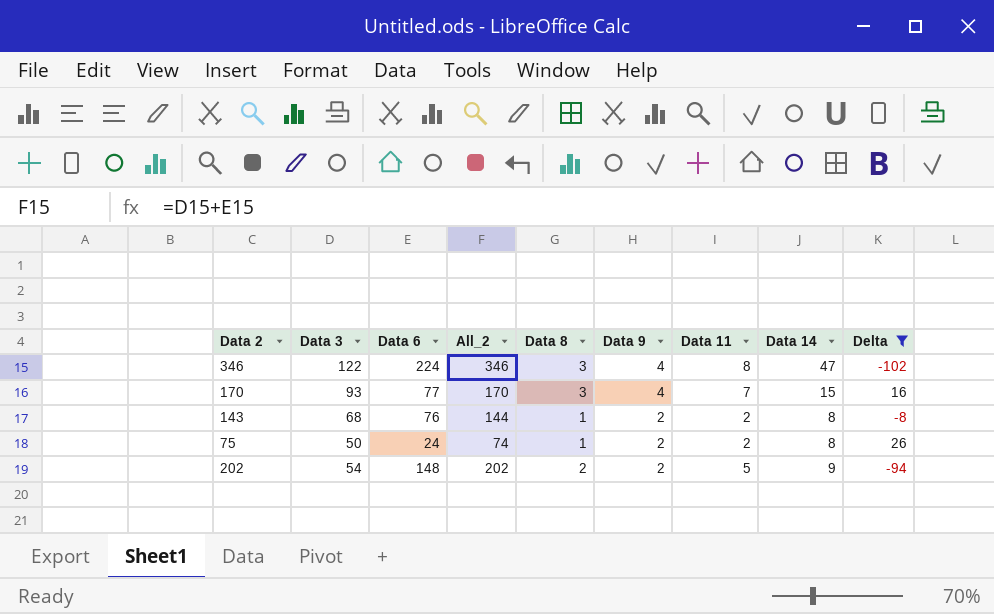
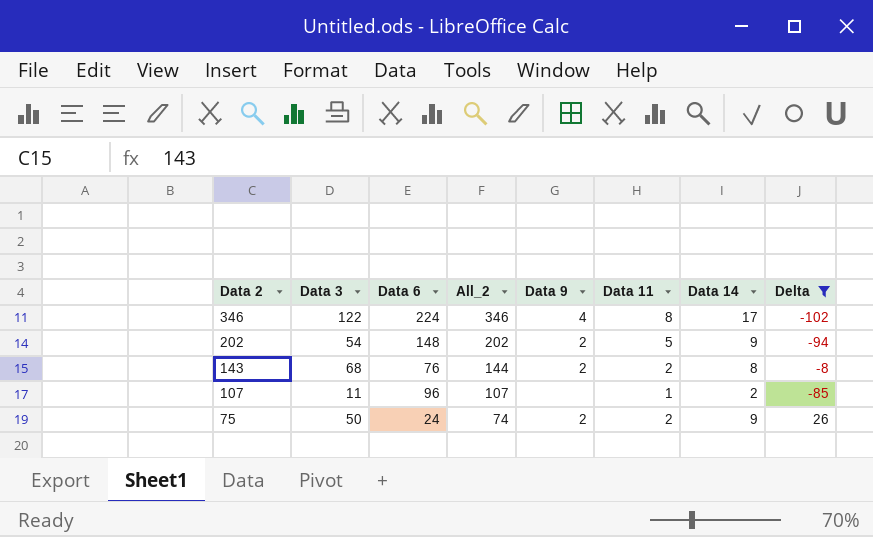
row order: Data 9 descending -> Data 2 descending
column Data 8 | position: 5 -> none
row 170: 93 | 77 | 170 | 3 | 4 | 7 | 15 | 16 -> none
346 | Data 14: 47 -> 17
row 107: none -> 11 | 96 | 107 | none | 1 | 2 | -85
75 | Data 14: 8 -> 9

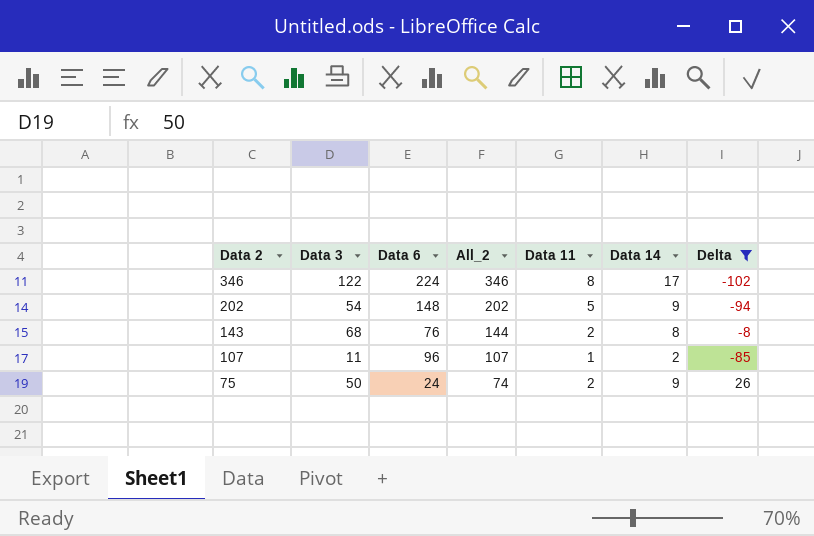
column Data 9 | position: 5 -> none

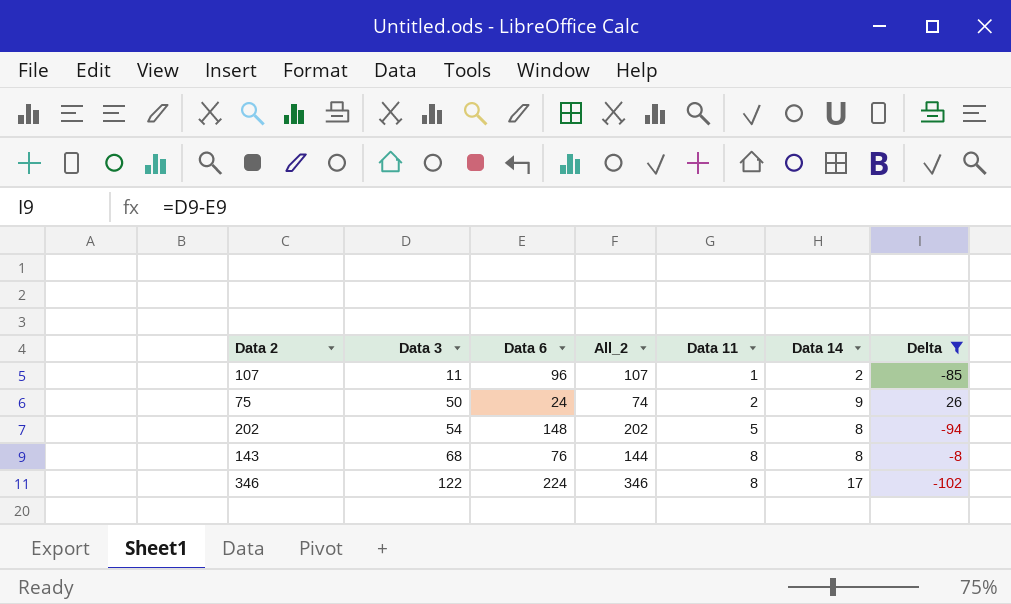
row order: Data 2 descending -> Data 3 ascending
202 | Data 14: 9 -> 8
143 | Data 11: 2 -> 8

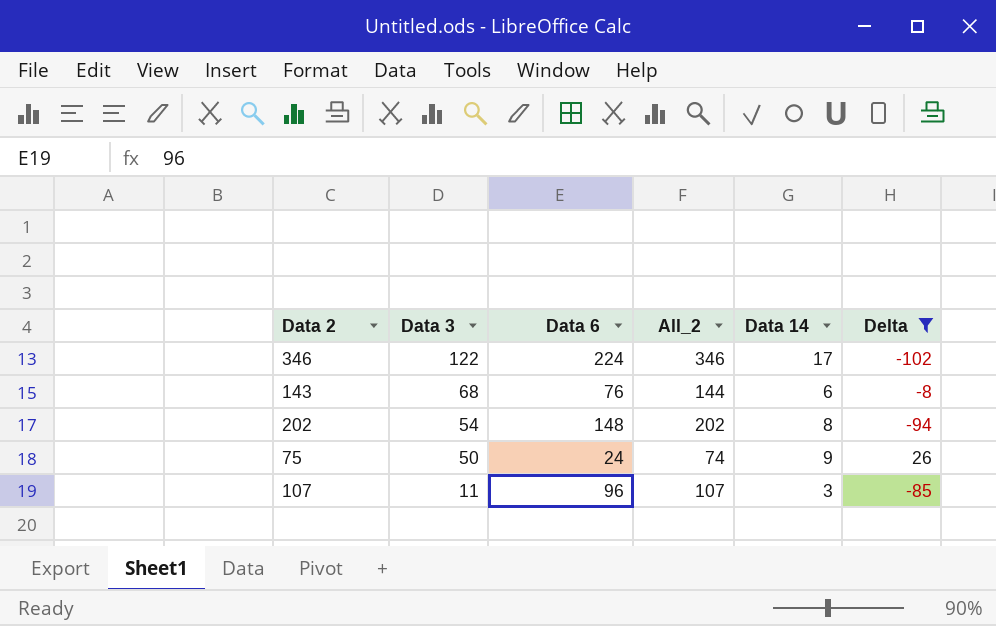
row order: Data 3 ascending -> Data 3 descending
column Data 11 | position: 5 -> none
143 | Data 14: 8 -> 6
107 | Data 14: 2 -> 3

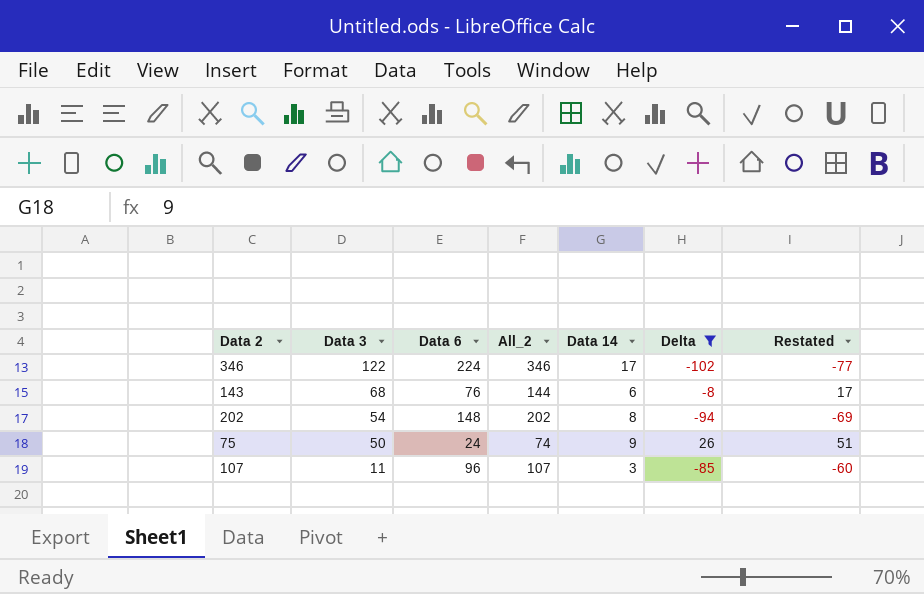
column Restated | formula: none -> [Delta] + 25

